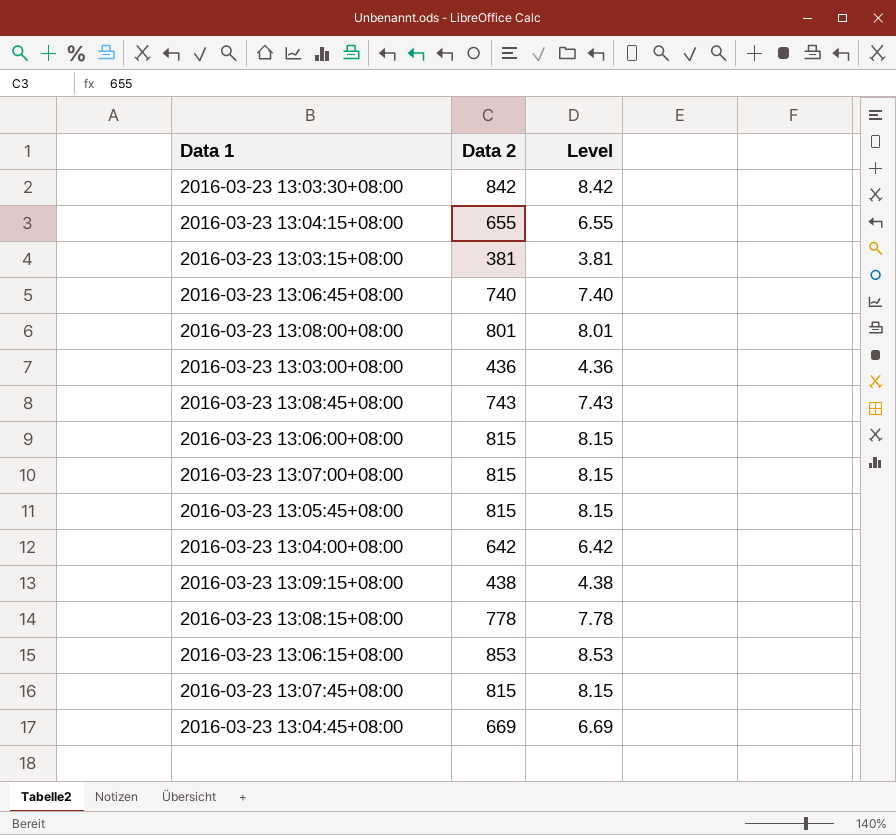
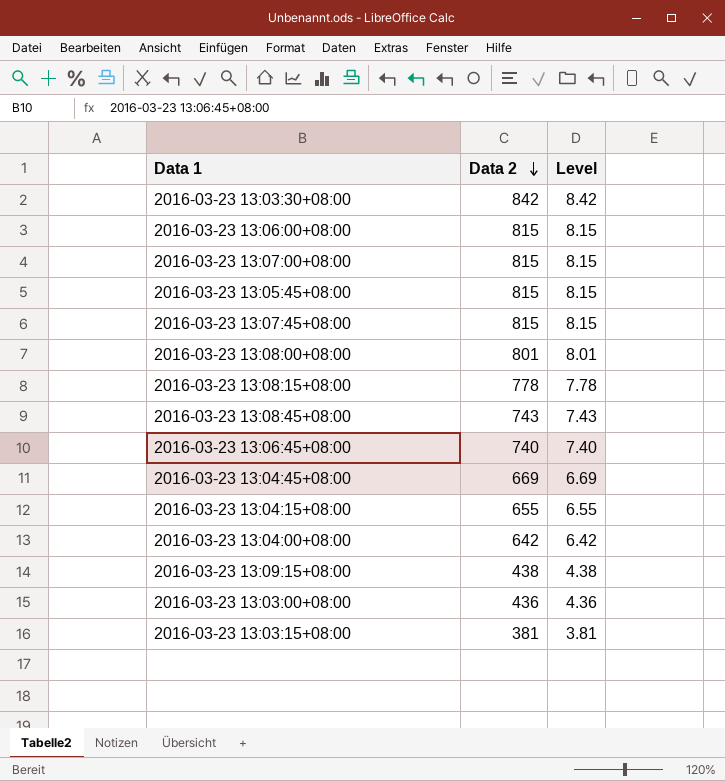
row order: none -> Data 2 descending
row 2016-03-23 13:06:15+08:00: 853 | 8.53 -> none

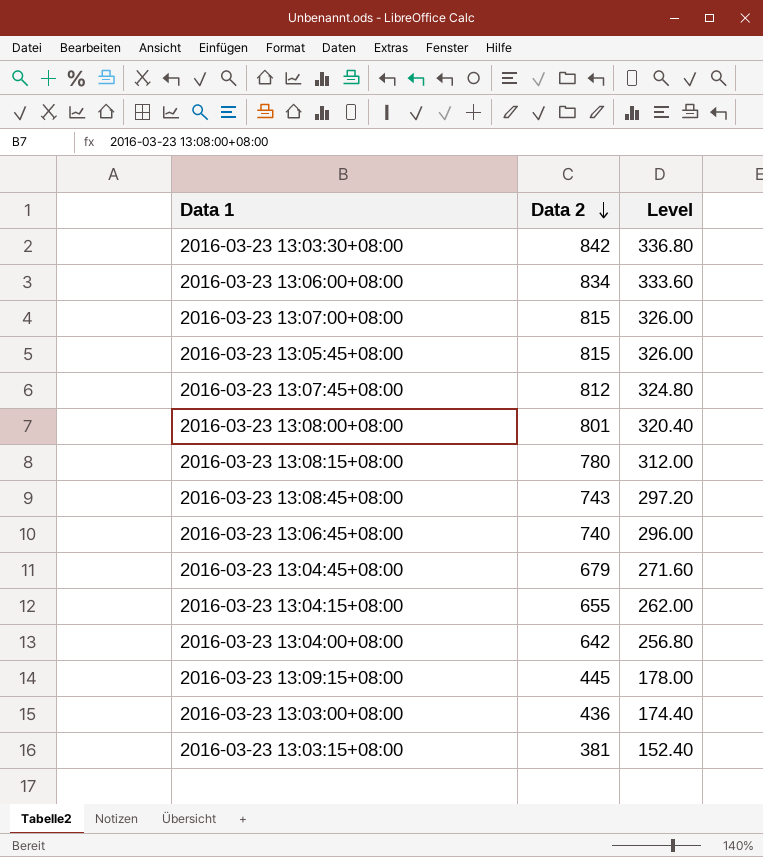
column Level | formula: [Data 2] * 0.01 -> [Data 2] * 0.4
2016-03-23 13:06:00+08:00 | Data 2: 815 -> 834
2016-03-23 13:07:45+08:00 | Data 2: 815 -> 812
2016-03-23 13:08:15+08:00 | Data 2: 778 -> 780
2016-03-23 13:04:45+08:00 | Data 2: 669 -> 679
2016-03-23 13:09:15+08:00 | Data 2: 438 -> 445

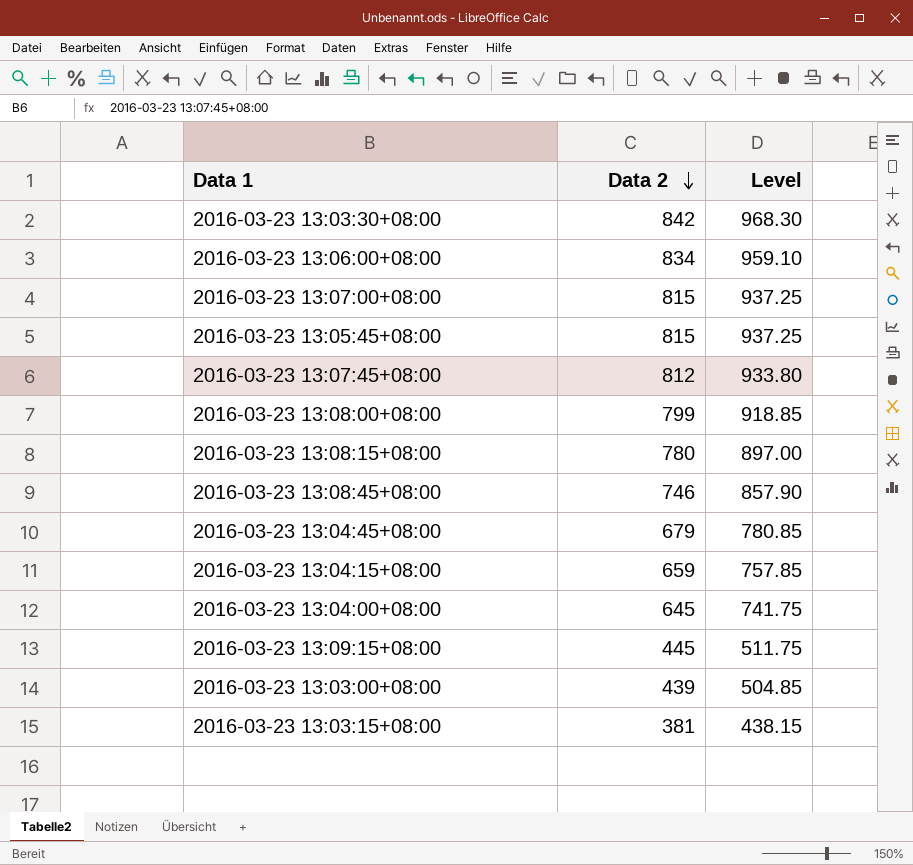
column Level | formula: [Data 2] * 0.4 -> [Data 2] * 1.15
row 2016-03-23 13:06:45+08:00: 740 | 296.00 -> none
2016-03-23 13:08:00+08:00 | Data 2: 801 -> 799
2016-03-23 13:08:45+08:00 | Data 2: 743 -> 746
2016-03-23 13:04:15+08:00 | Data 2: 655 -> 659
2016-03-23 13:04:00+08:00 | Data 2: 642 -> 645
2016-03-23 13:03:00+08:00 | Data 2: 436 -> 439

